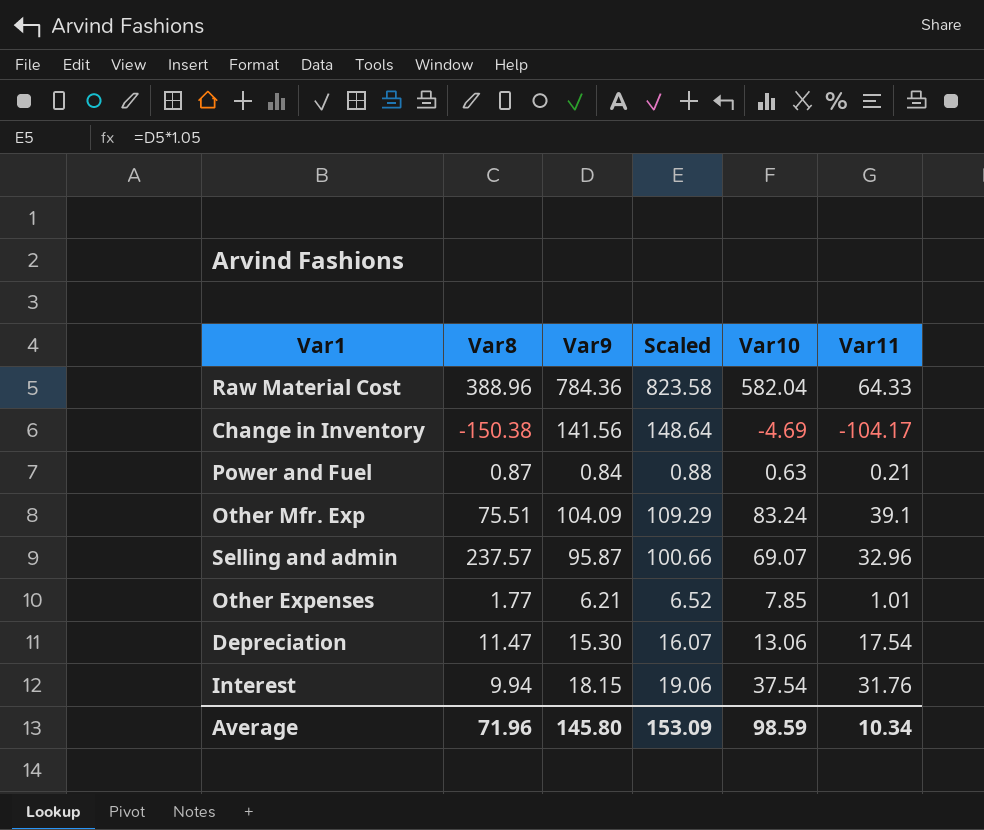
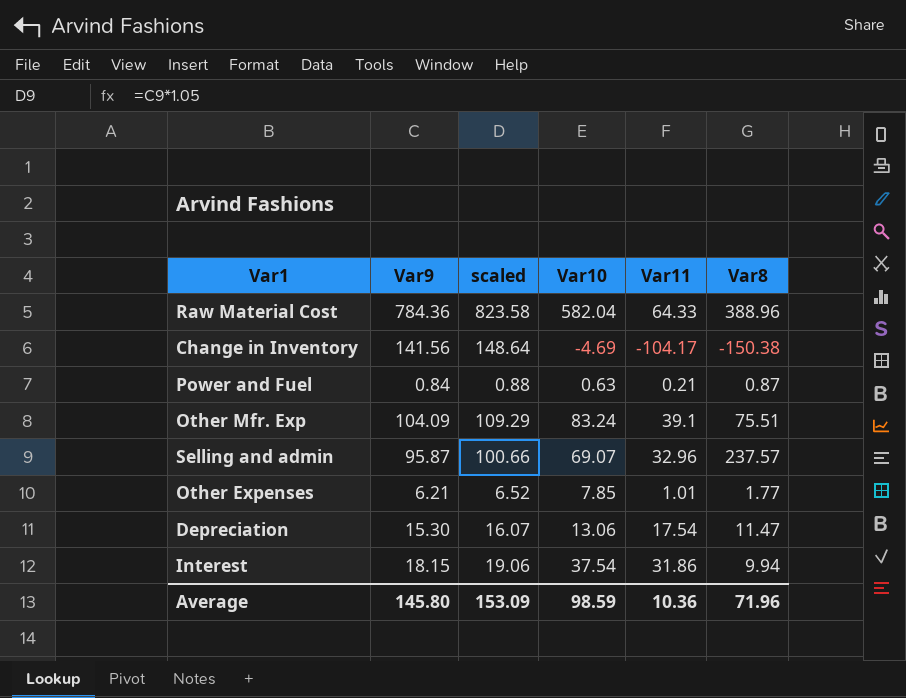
column name: Scaled -> scaled
column Var8 | position: 2 -> 6
Interest | Var11: 31.76 -> 31.86
Average | Var11: 10.34 -> 10.36

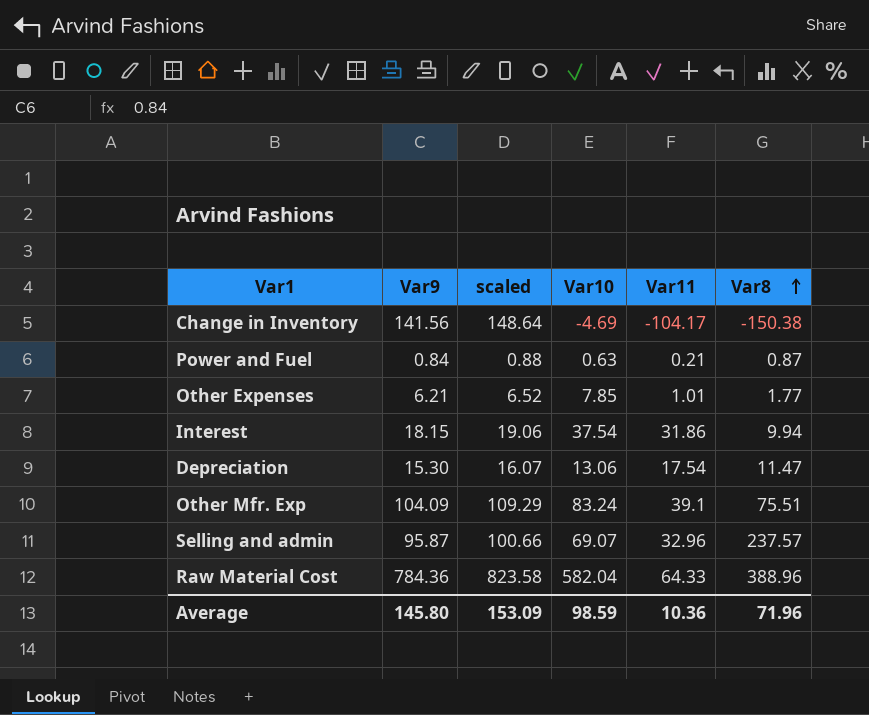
row order: none -> Var8 ascending

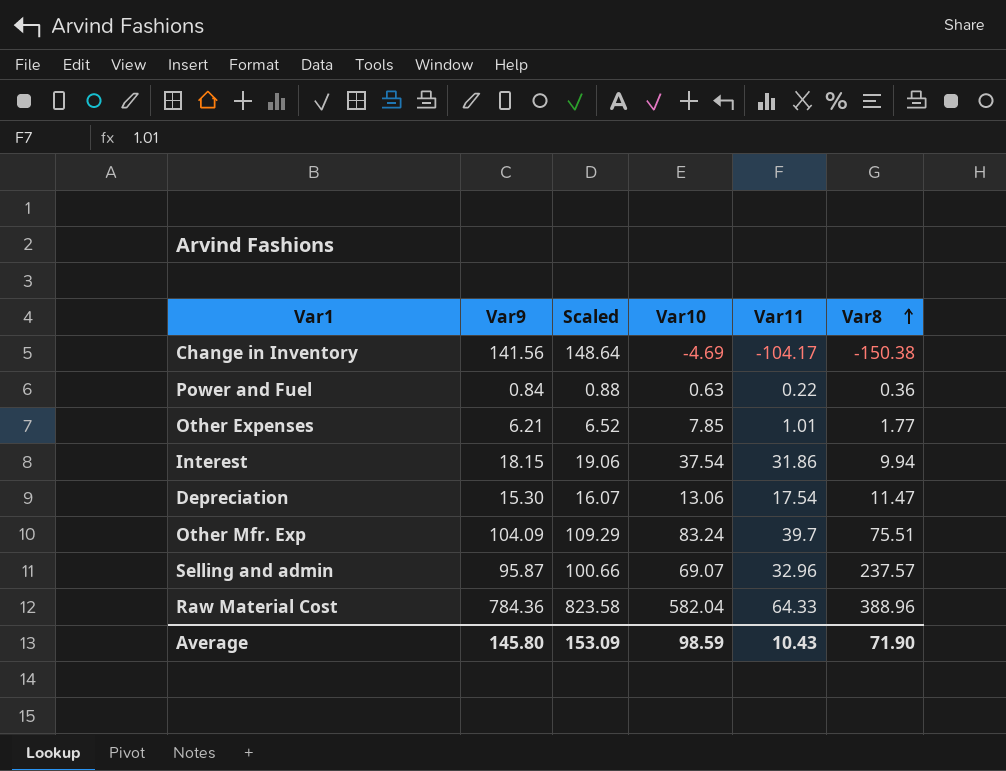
column name: scaled -> Scaled
Power and Fuel | Var11: 0.21 -> 0.22
Power and Fuel | Var8: 0.87 -> 0.36
Other Mfr. Exp | Var11: 39.1 -> 39.7
Average | Var11: 10.36 -> 10.43
Average | Var8: 71.96 -> 71.90

